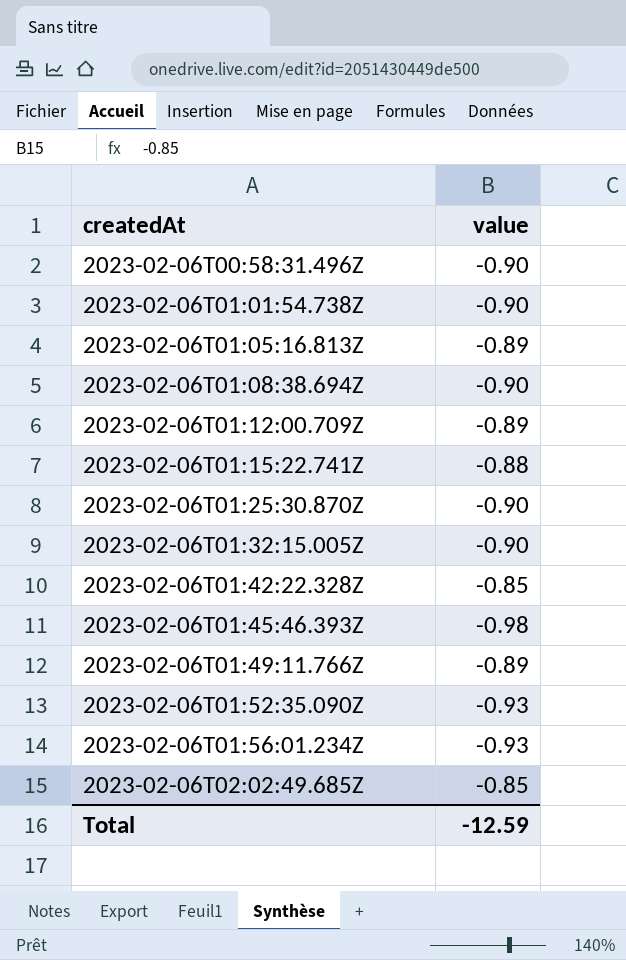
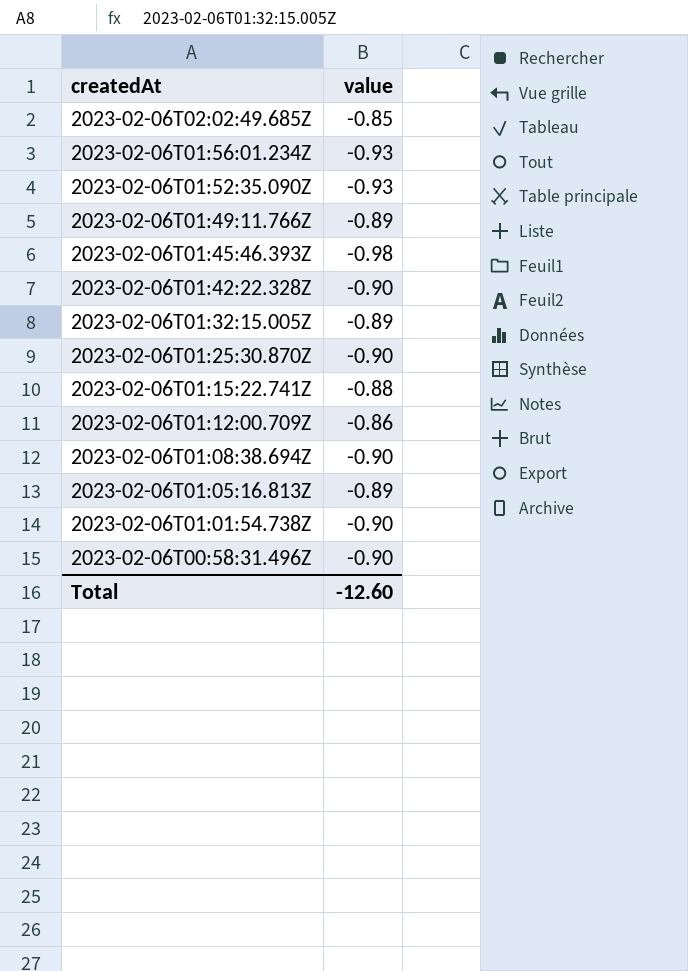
row order: createdAt ascending -> createdAt descending
2023-02-06T01:42:22.328Z | value: -0.85 -> -0.90
2023-02-06T01:32:15.005Z | value: -0.90 -> -0.89
2023-02-06T01:12:00.709Z | value: -0.89 -> -0.86
Total | value: -12.59 -> -12.60

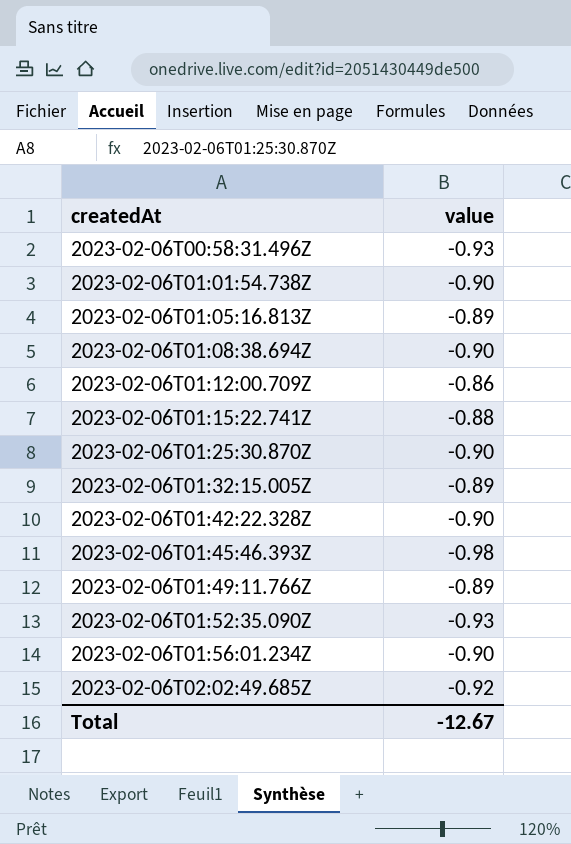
row order: createdAt descending -> createdAt ascending
2023-02-06T00:58:31.496Z | value: -0.90 -> -0.93
2023-02-06T01:56:01.234Z | value: -0.93 -> -0.90
2023-02-06T02:02:49.685Z | value: -0.85 -> -0.92
Total | value: -12.60 -> -12.67

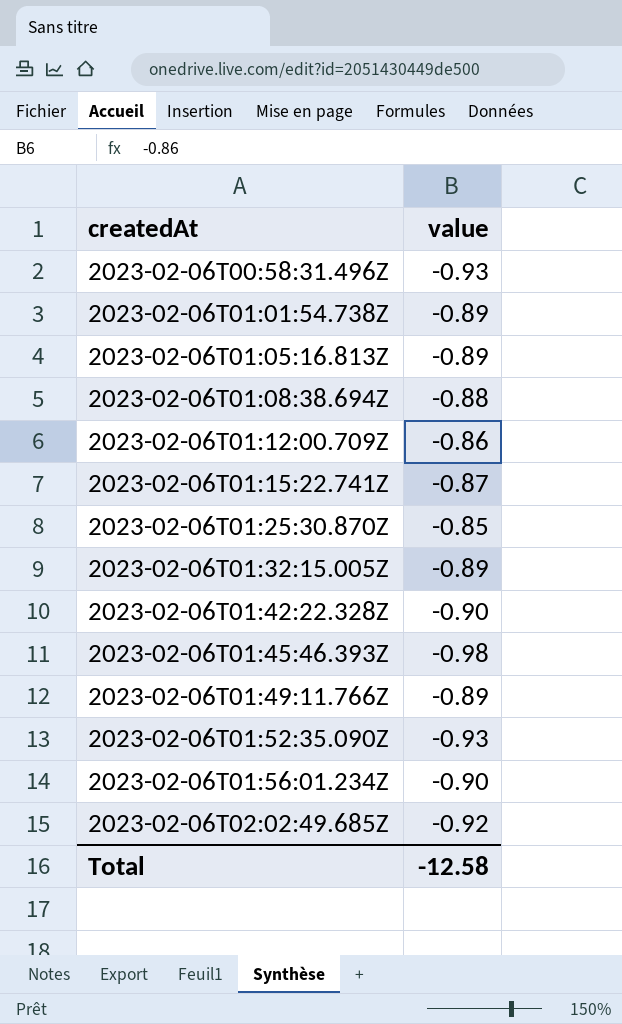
2023-02-06T01:01:54.738Z | value: -0.90 -> -0.89
2023-02-06T01:08:38.694Z | value: -0.90 -> -0.88
2023-02-06T01:15:22.741Z | value: -0.88 -> -0.87
2023-02-06T01:25:30.870Z | value: -0.90 -> -0.85
Total | value: -12.67 -> -12.58

